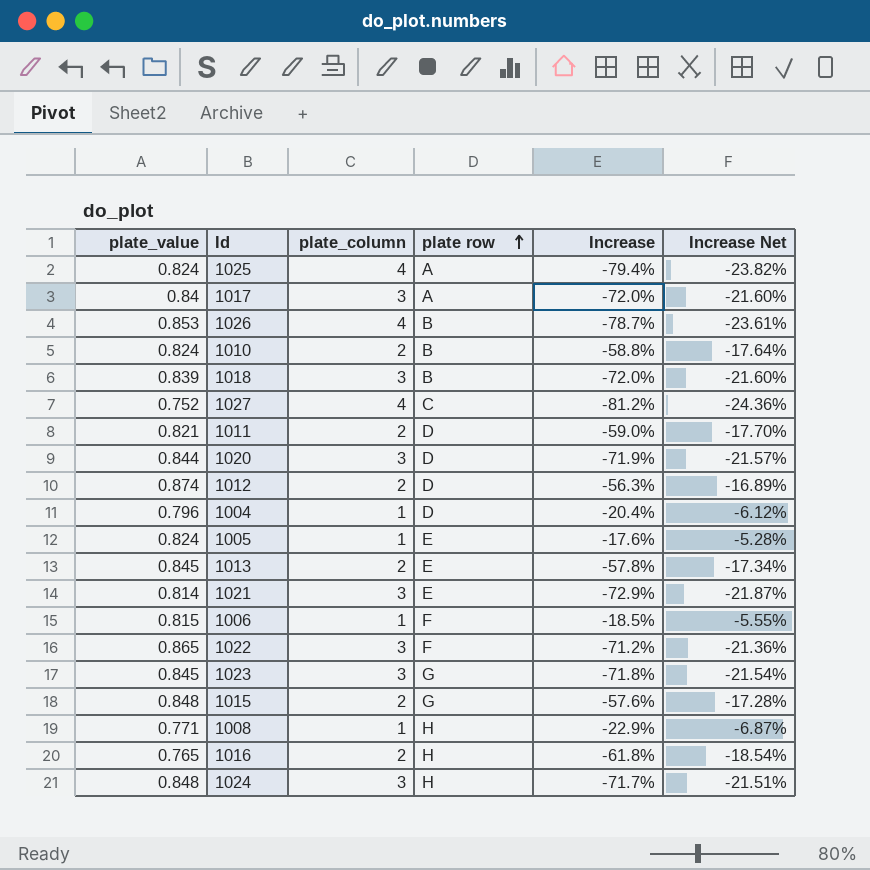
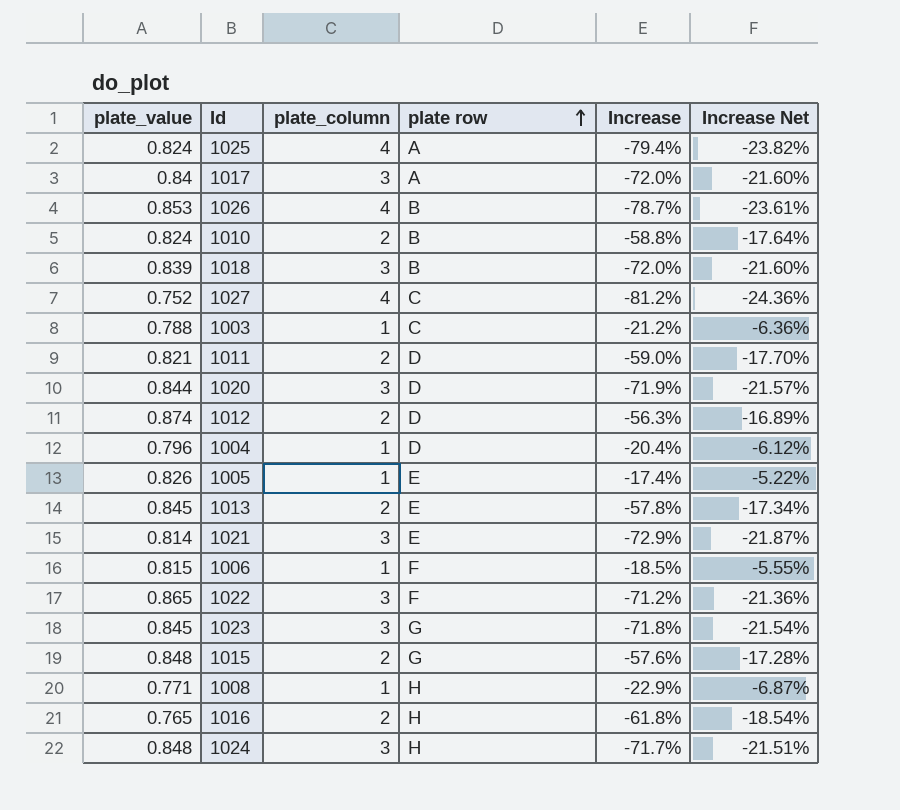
row 1003: none -> 0.788 | 1 | C | -21.2% | -6.36%
1005 | plate_value: 0.824 -> 0.826
1005 | Increase: -17.6% -> -17.4%
1005 | Increase Net: -5.28% -> -5.22%

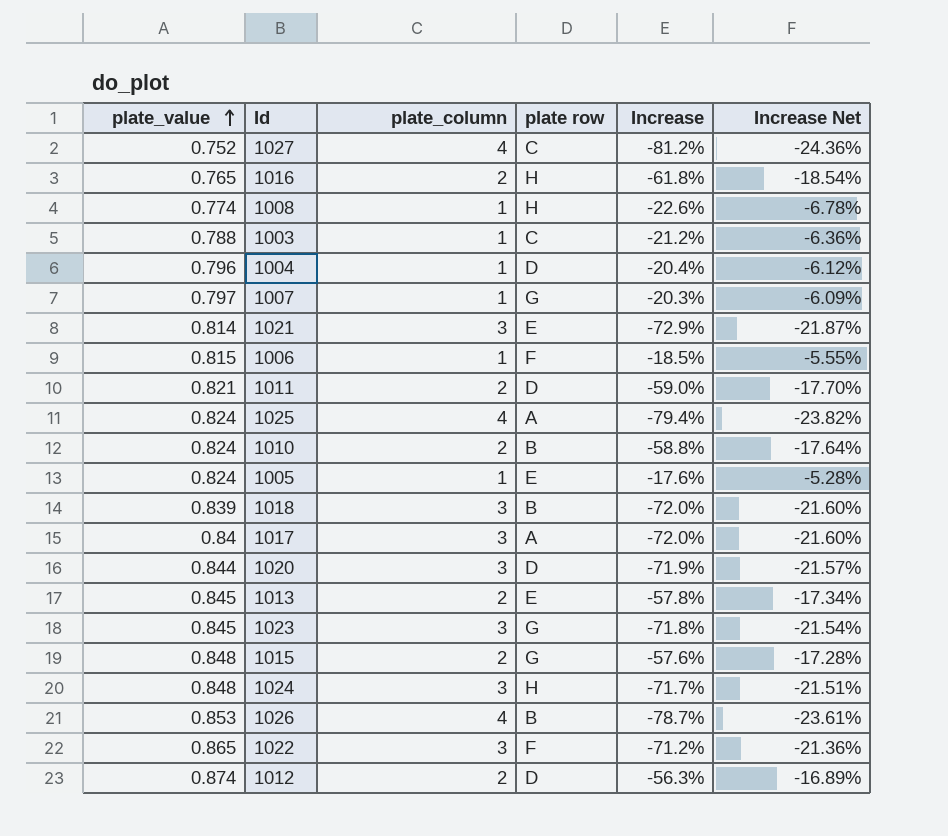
row order: plate row ascending -> plate_value ascending
1008 | plate_value: 0.771 -> 0.774
1008 | Increase: -22.9% -> -22.6%
1008 | Increase Net: -6.87% -> -6.78%
row 1007: none -> 0.797 | 1 | G | -20.3% | -6.09%
1005 | plate_value: 0.826 -> 0.824
1005 | Increase: -17.4% -> -17.6%
1005 | Increase Net: -5.22% -> -5.28%

